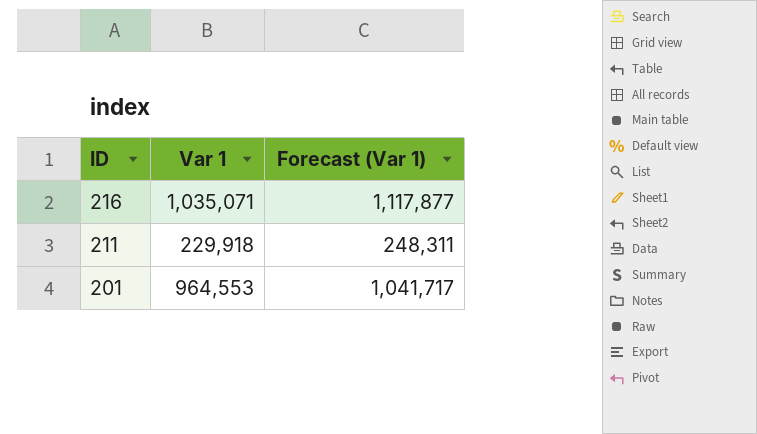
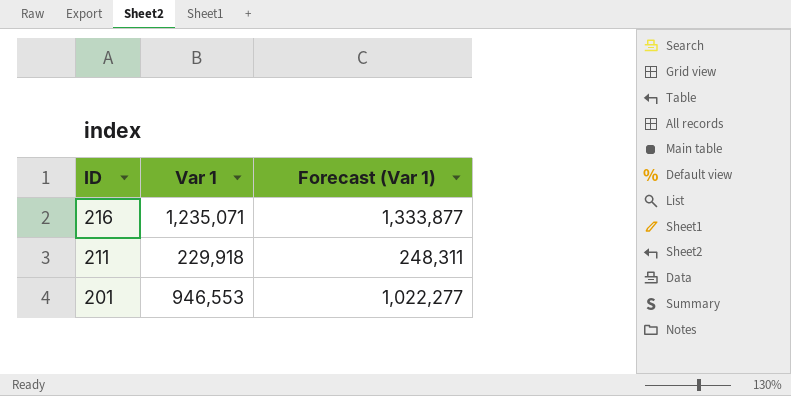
216 | Var 1: 1,035,071 -> 1,235,071
216 | Forecast (Var 1): 1,117,877 -> 1,333,877
201 | Var 1: 964,553 -> 946,553
201 | Forecast (Var 1): 1,041,717 -> 1,022,277

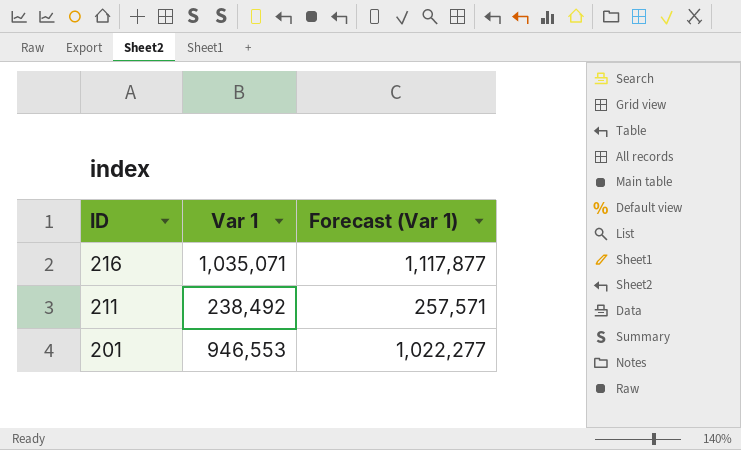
216 | Var 1: 1,235,071 -> 1,035,071
216 | Forecast (Var 1): 1,333,877 -> 1,117,877
211 | Var 1: 229,918 -> 238,492
211 | Forecast (Var 1): 248,311 -> 257,571

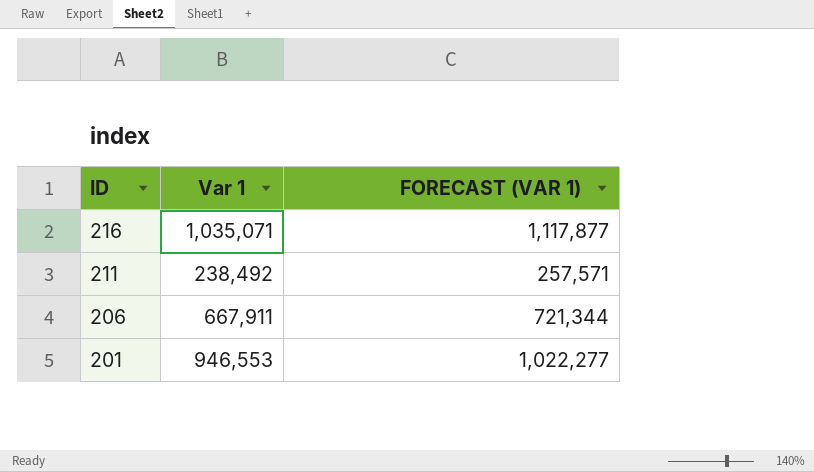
column name: Forecast (Var 1) -> FORECAST (VAR 1)
row 206: none -> 667,911 | 721,344

